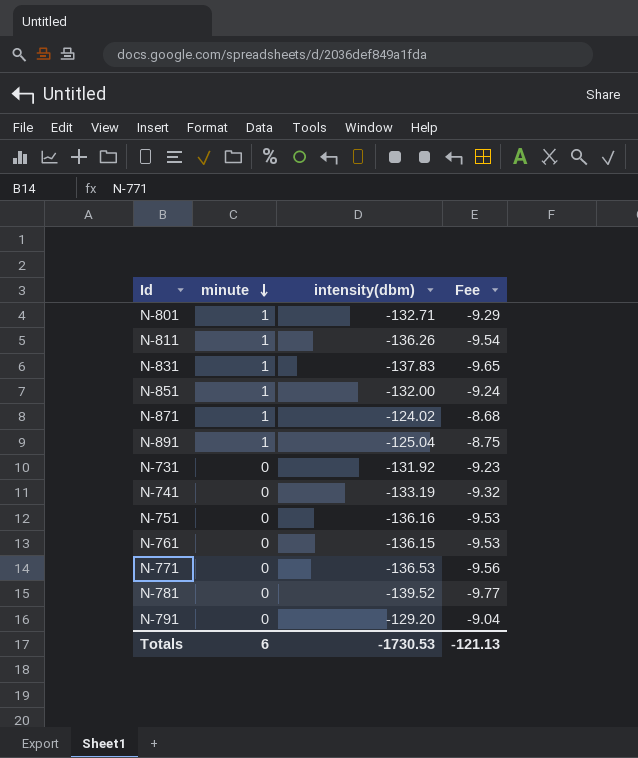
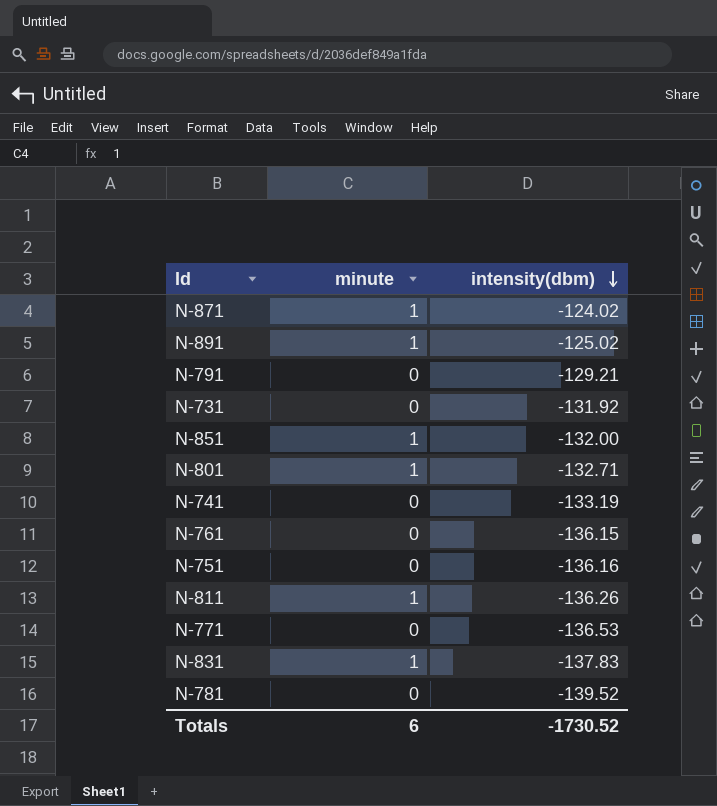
row order: minute descending -> intensity(dbm) descending
column Fee | formula: [intensity(dbm)] * 0.07 -> none
N-891 | intensity(dbm): -125.04 -> -125.02
N-791 | intensity(dbm): -129.20 -> -129.21
Totals | intensity(dbm): -1730.53 -> -1730.52

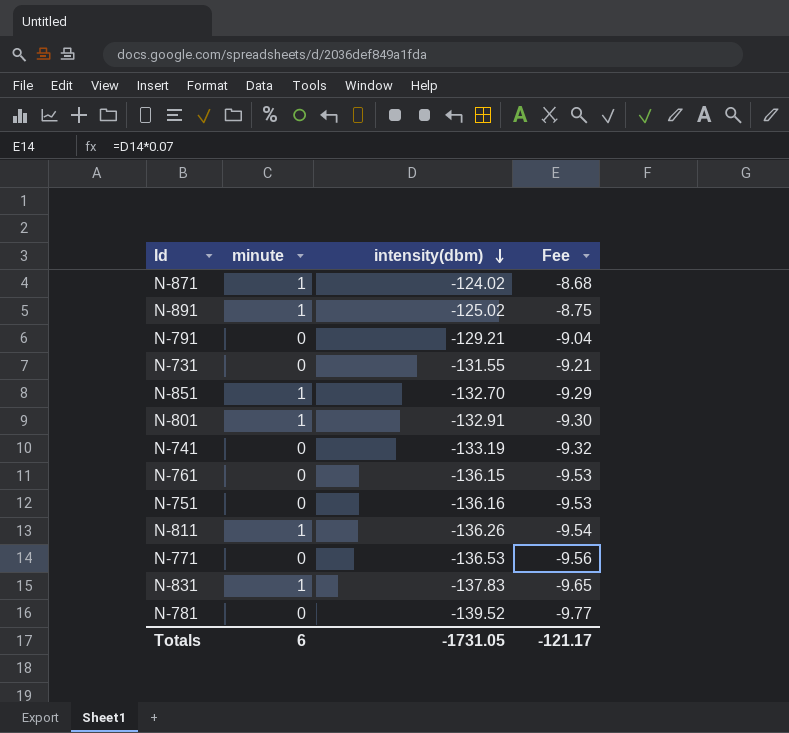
column Fee | formula: none -> [intensity(dbm)] * 0.07
N-731 | intensity(dbm): -131.92 -> -131.55
N-851 | intensity(dbm): -132.00 -> -132.70
N-801 | intensity(dbm): -132.71 -> -132.91
Totals | intensity(dbm): -1730.52 -> -1731.05

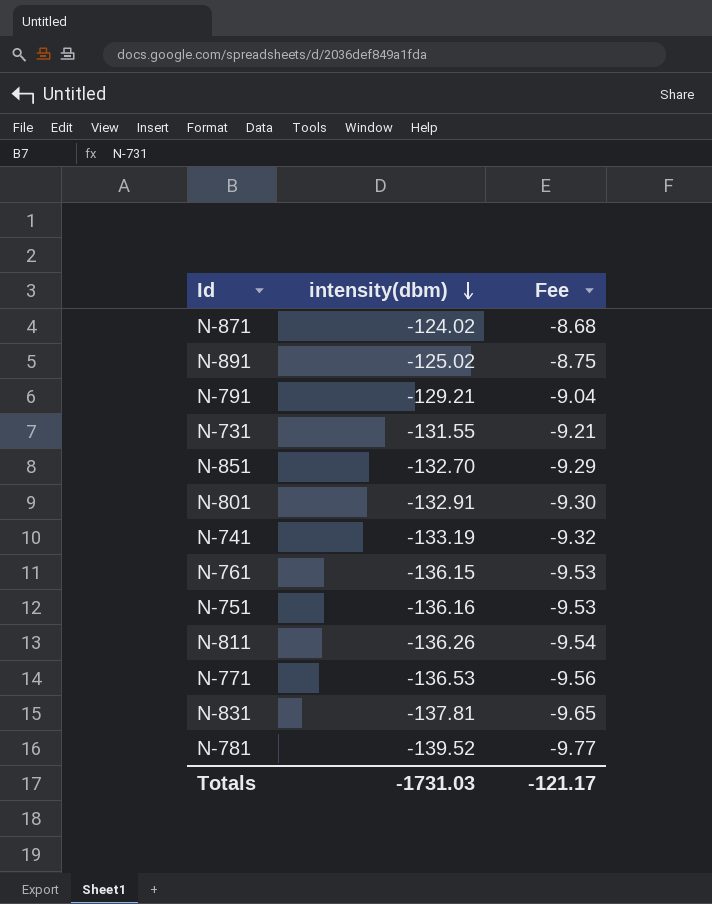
column minute | position: 2 -> none
N-831 | intensity(dbm): -137.83 -> -137.81
Totals | intensity(dbm): -1731.05 -> -1731.03

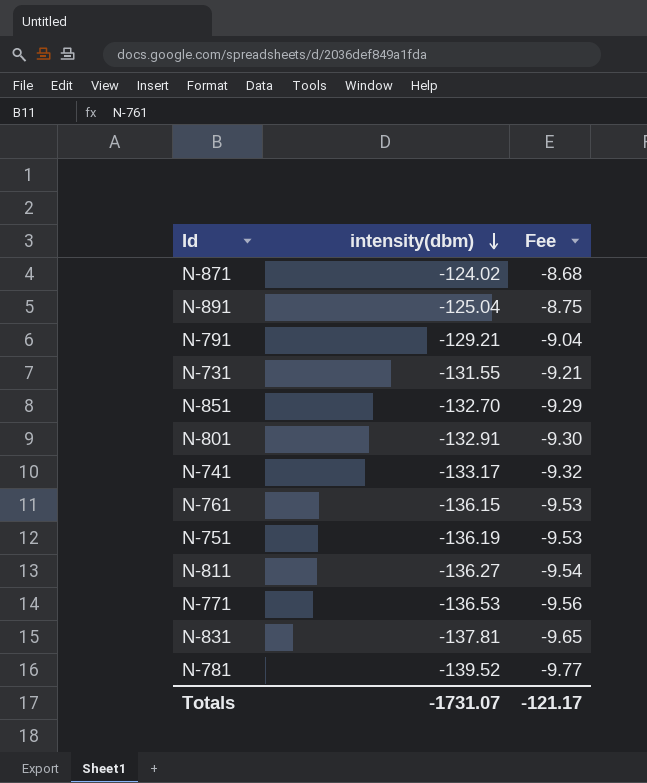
N-891 | intensity(dbm): -125.02 -> -125.04
N-741 | intensity(dbm): -133.19 -> -133.17
N-751 | intensity(dbm): -136.16 -> -136.19
N-811 | intensity(dbm): -136.26 -> -136.27
Totals | intensity(dbm): -1731.03 -> -1731.07

